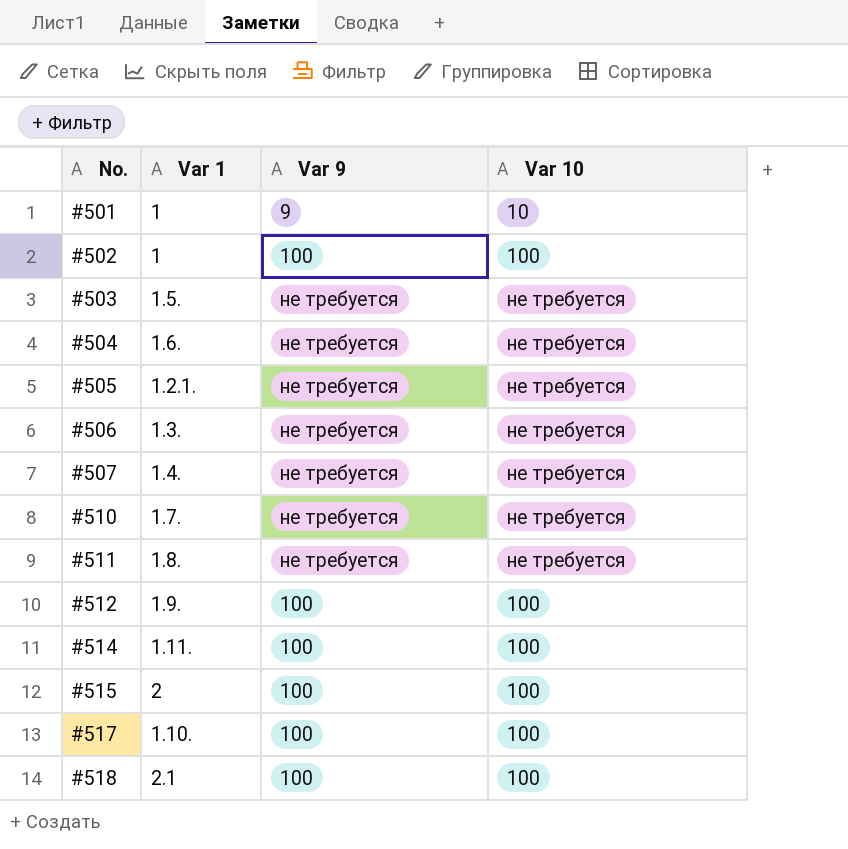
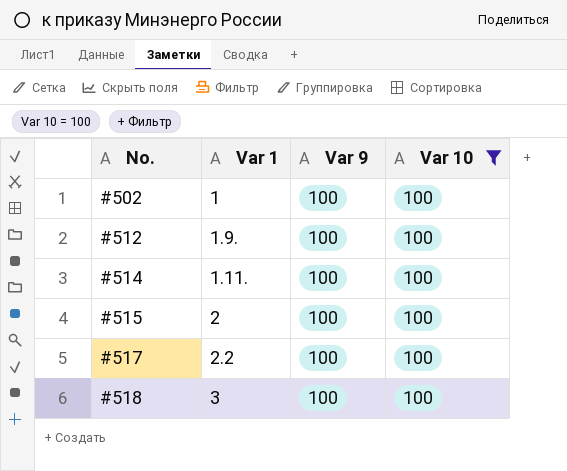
filter: none -> Var 10 = 100
#517 | Var 1: 1.10. -> 2.2
#518 | Var 1: 2.1 -> 3

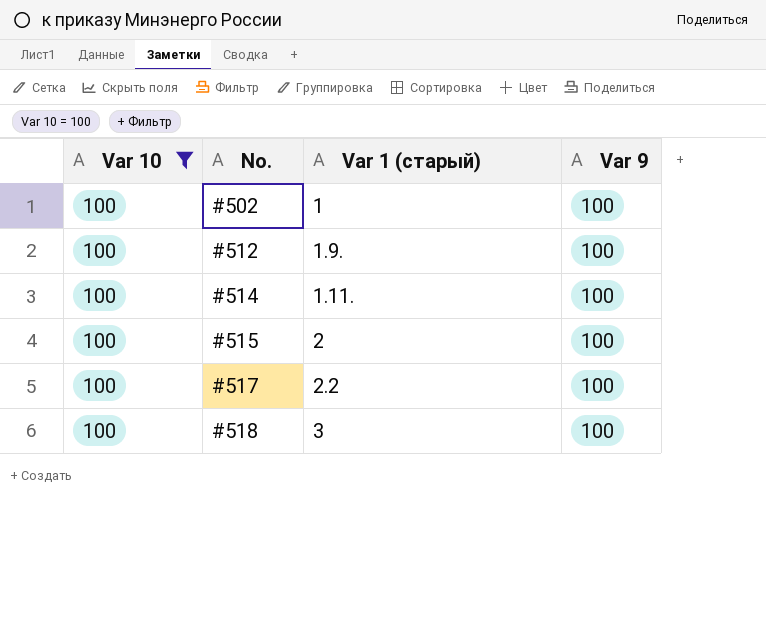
column Var 10 | position: 4 -> 1
column name: Var 1 -> Var 1 (старый)

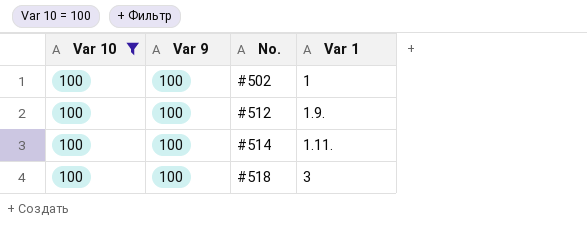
column Var 9 | position: 4 -> 2
column name: Var 1 (старый) -> Var 1
row #515: 100 | 2 | 100 -> none
row #517: 100 | 2.2 | 100 -> none

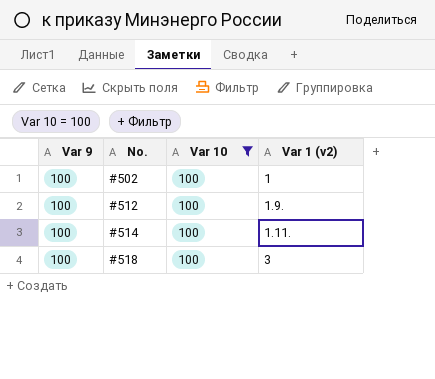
column Var 10 | position: 1 -> 3
column name: Var 1 -> Var 1 (v2)

